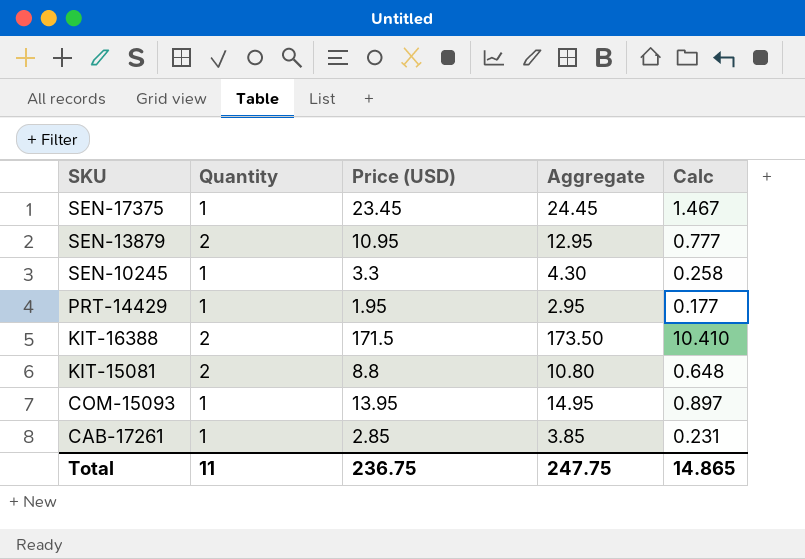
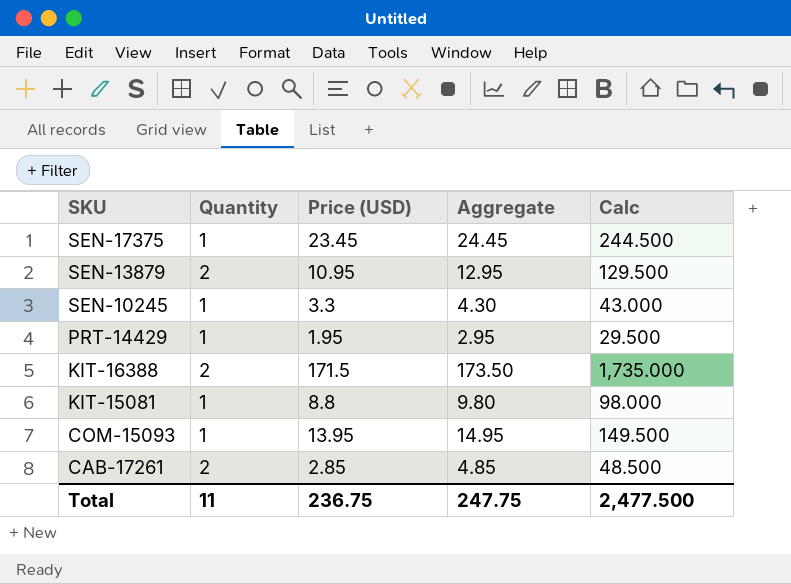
column Calc | formula: [Aggregate] * 0.06 -> [Aggregate] * 10
KIT-15081 | Quantity: 2 -> 1
KIT-15081 | Aggregate: 10.80 -> 9.80
CAB-17261 | Quantity: 1 -> 2
CAB-17261 | Aggregate: 3.85 -> 4.85
Total | Calc: 14.865 -> 2,477.500

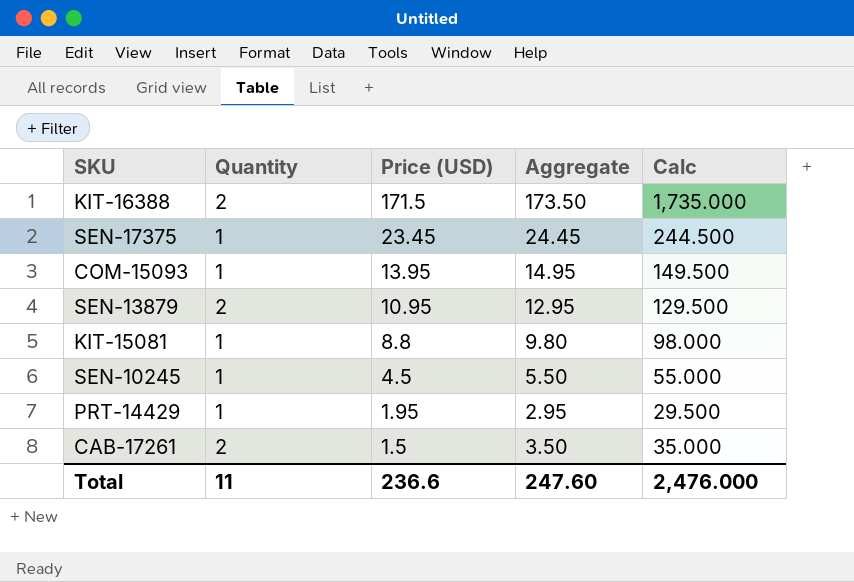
row order: SKU descending -> Price (USD) descending
SEN-10245 | Price (USD): 3.3 -> 4.5
SEN-10245 | Aggregate: 4.30 -> 5.50
SEN-10245 | Calc: 43.000 -> 55.000
CAB-17261 | Price (USD): 2.85 -> 1.5
CAB-17261 | Aggregate: 4.85 -> 3.50
CAB-17261 | Calc: 48.500 -> 35.000
Total | Price (USD): 236.75 -> 236.6
Total | Aggregate: 247.75 -> 247.60
Total | Calc: 2,477.500 -> 2,476.000

